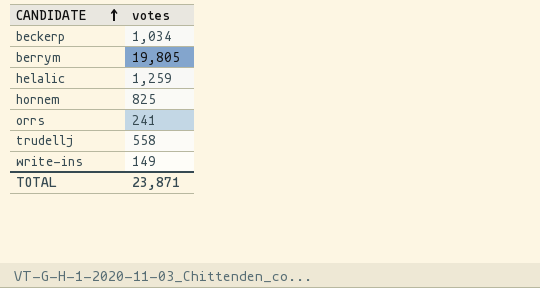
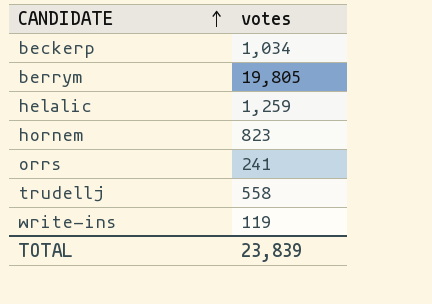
hornem | votes: 825 -> 823
write-ins | votes: 149 -> 119
TOTAL | votes: 23,871 -> 23,839

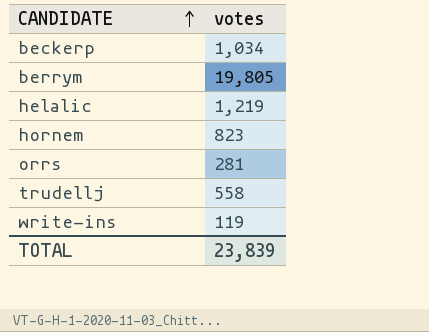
helalic | votes: 1,259 -> 1,219
orrs | votes: 241 -> 281

